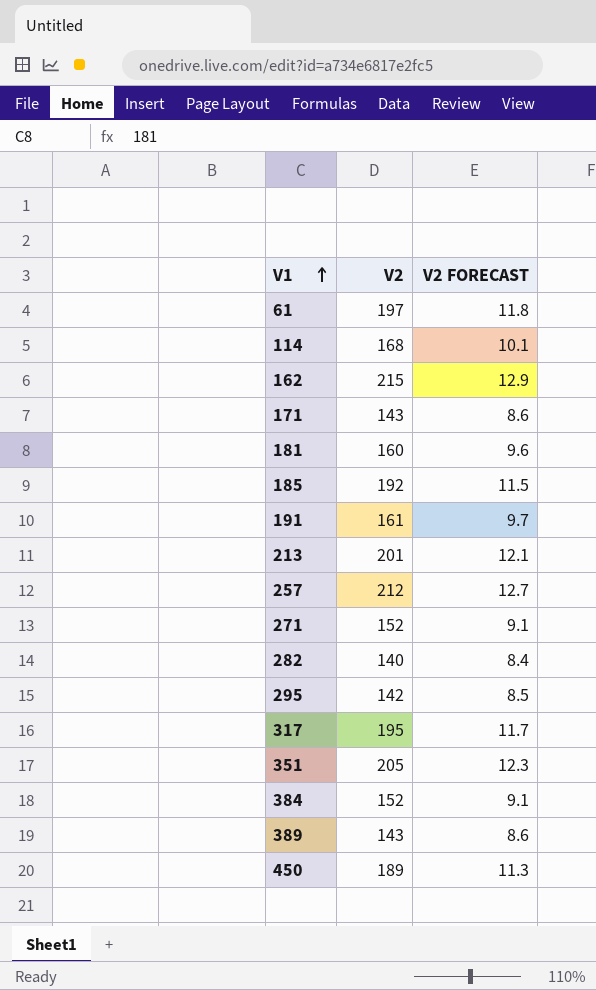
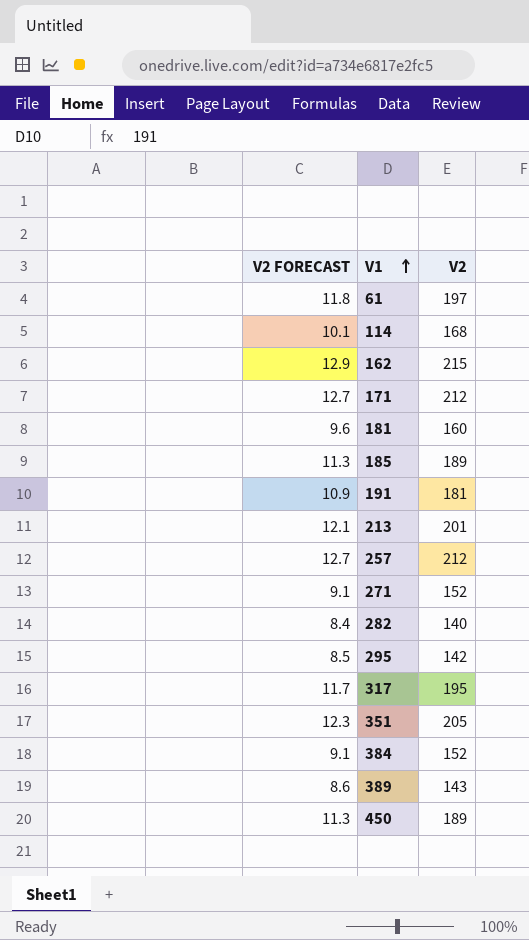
column V2 FORECAST | position: 3 -> 1
171 | V2 FORECAST: 8.6 -> 12.7
171 | V2: 143 -> 212
185 | V2 FORECAST: 11.5 -> 11.3
185 | V2: 192 -> 189
191 | V2 FORECAST: 9.7 -> 10.9
191 | V2: 161 -> 181

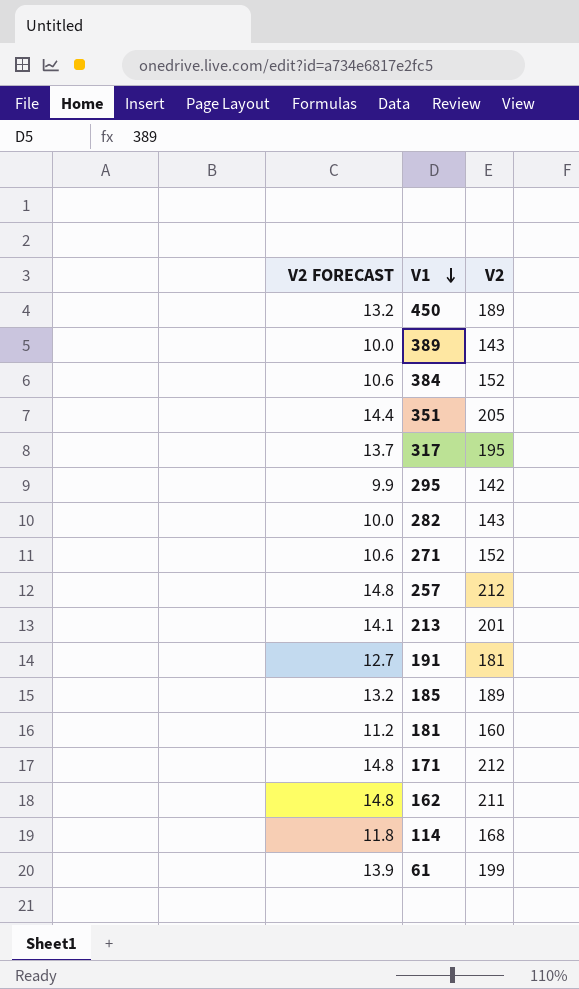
row order: V1 ascending -> V1 descending
column V2 FORECAST | formula: [V2] * 0.06 -> [V2] * 0.07
282 | V2: 140 -> 143
162 | V2: 215 -> 211
61 | V2: 197 -> 199

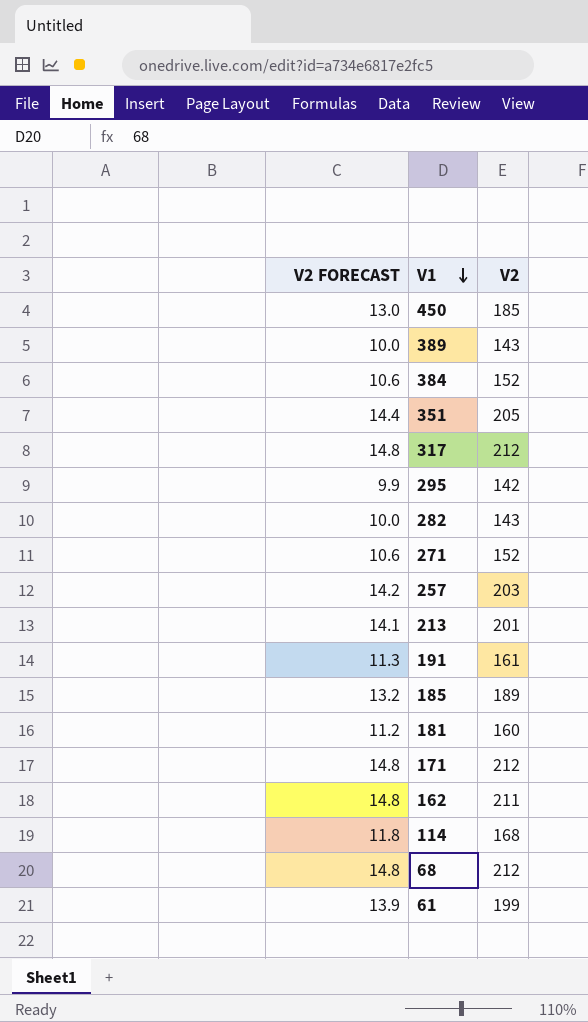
450 | V2 FORECAST: 13.2 -> 13.0
450 | V2: 189 -> 185
317 | V2 FORECAST: 13.7 -> 14.8
317 | V2: 195 -> 212
257 | V2 FORECAST: 14.8 -> 14.2
257 | V2: 212 -> 203
191 | V2 FORECAST: 12.7 -> 11.3
191 | V2: 181 -> 161
row 68: none -> 14.8 | 212

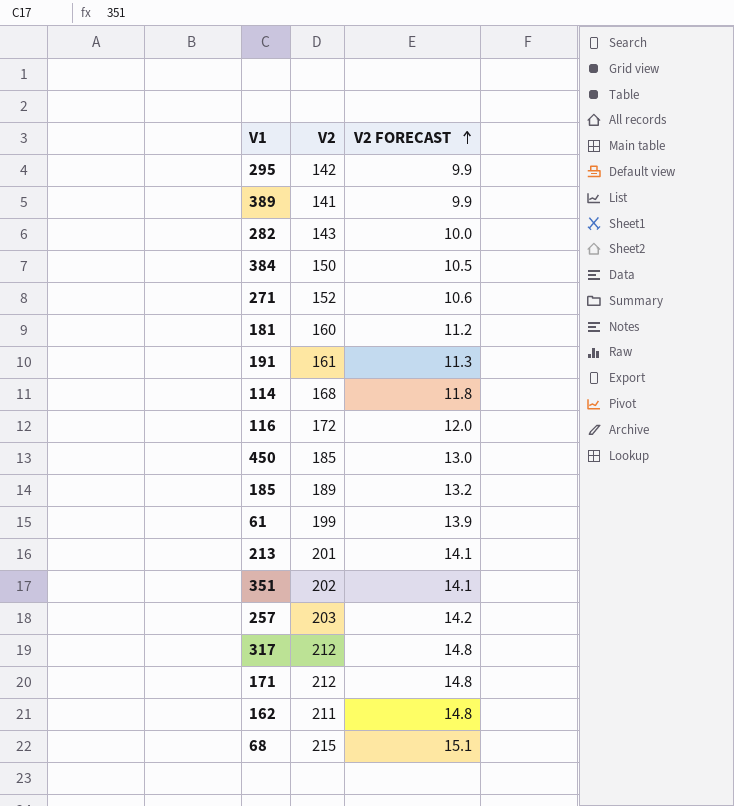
row order: V1 descending -> V2 FORECAST ascending
column V2 FORECAST | position: 1 -> 3
389 | V2: 143 -> 141
389 | V2 FORECAST: 10.0 -> 9.9
384 | V2: 152 -> 150
384 | V2 FORECAST: 10.6 -> 10.5
row 116: none -> 172 | 12.0
351 | V2: 205 -> 202
351 | V2 FORECAST: 14.4 -> 14.1
68 | V2: 212 -> 215
68 | V2 FORECAST: 14.8 -> 15.1

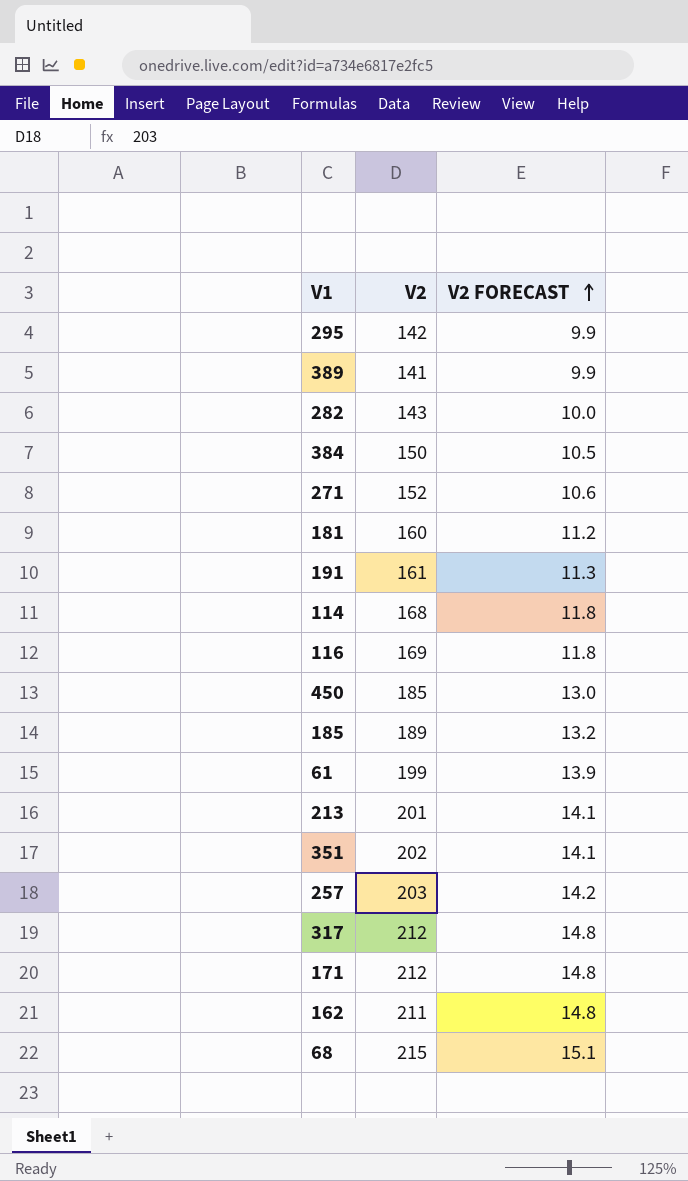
116 | V2: 172 -> 169
116 | V2 FORECAST: 12.0 -> 11.8

